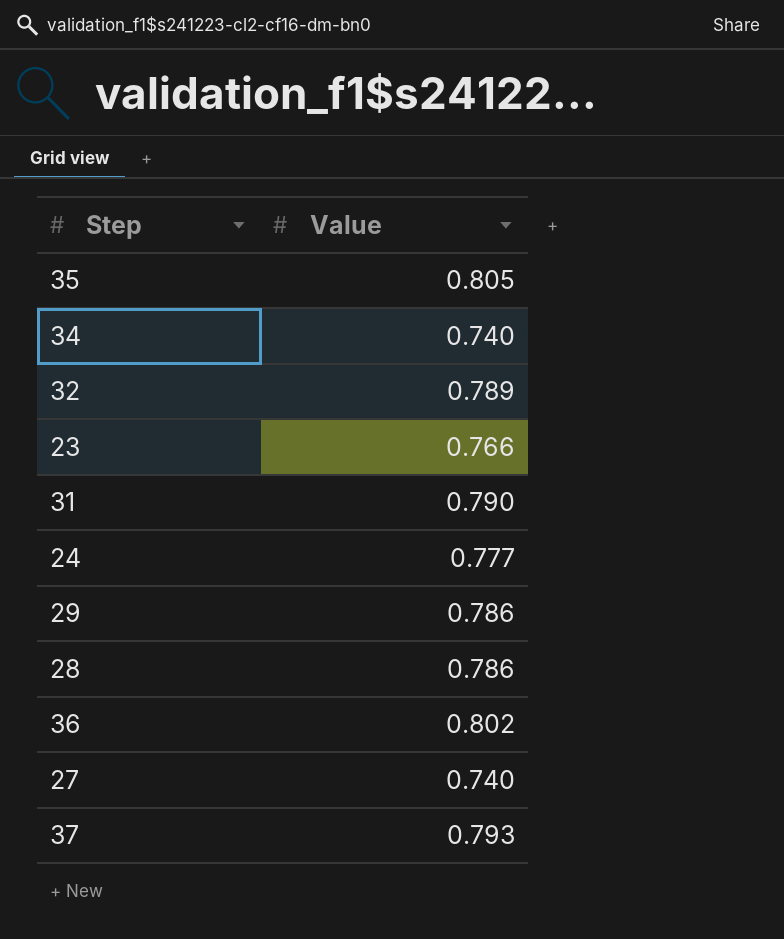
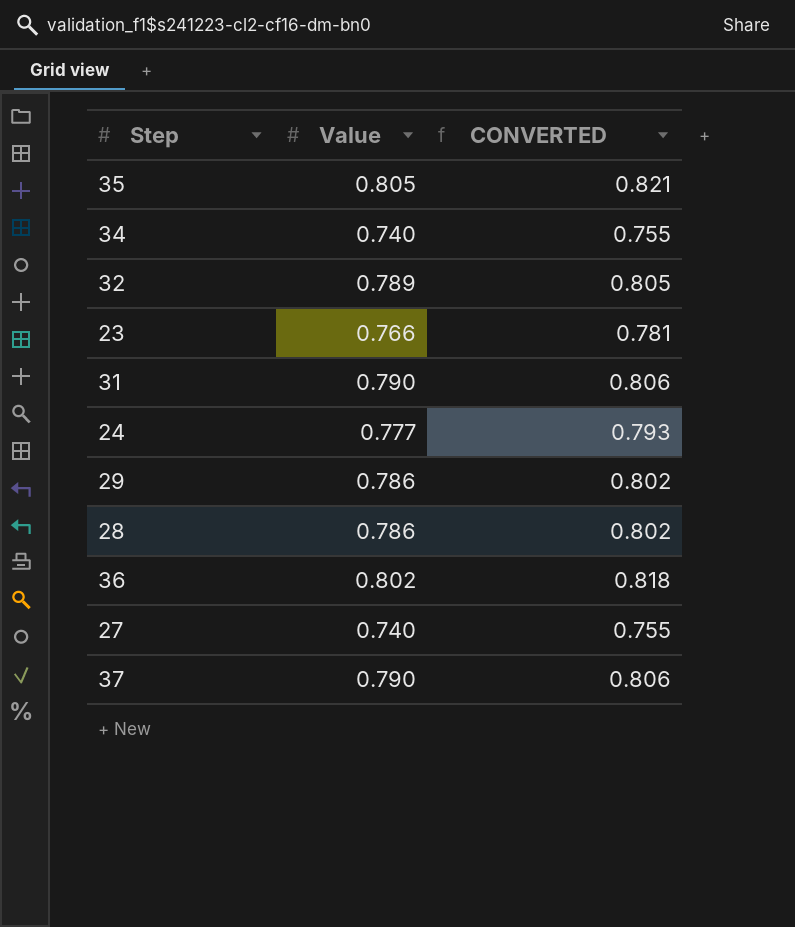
column CONVERTED | formula: none -> [Value] * 1.02
37 | Value: 0.793 -> 0.790

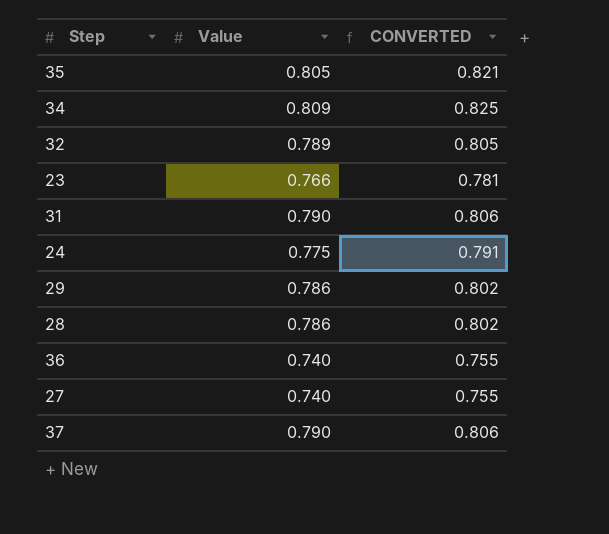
34 | Value: 0.740 -> 0.809
34 | CONVERTED: 0.755 -> 0.825
24 | Value: 0.777 -> 0.775
24 | CONVERTED: 0.793 -> 0.791
36 | Value: 0.802 -> 0.740
36 | CONVERTED: 0.818 -> 0.755

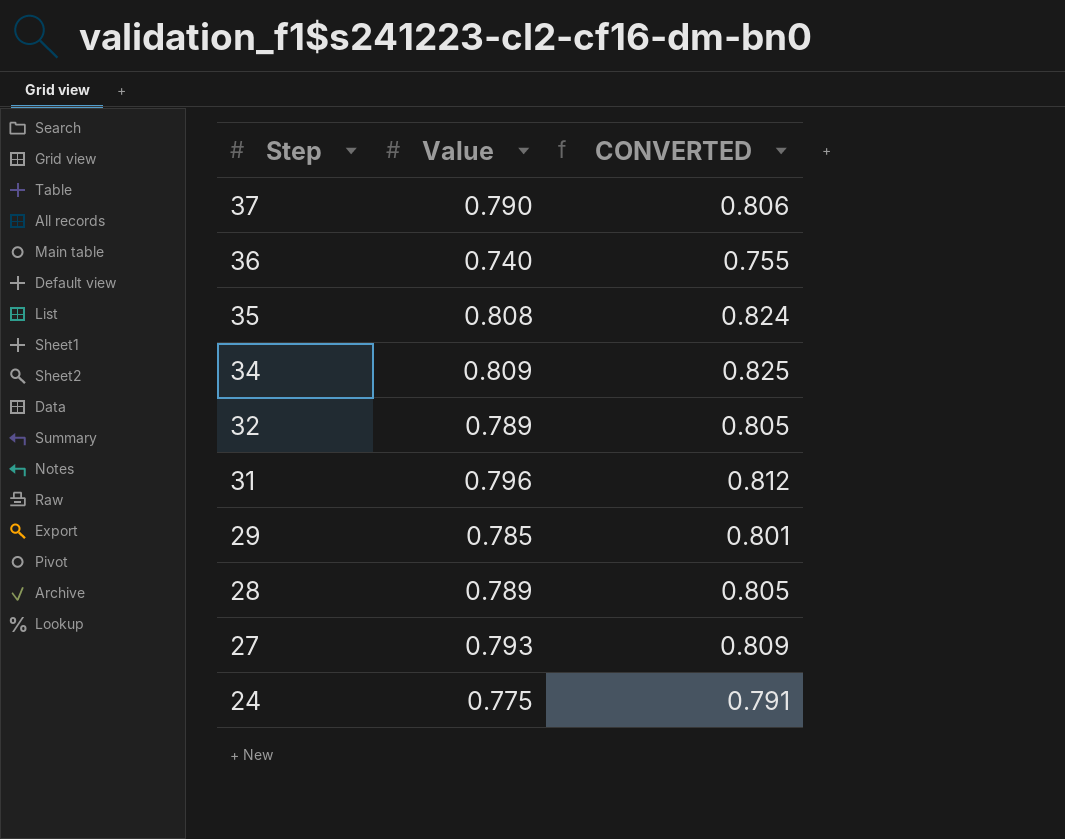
row order: none -> Step descending
row 23: 0.766 | 0.781 -> none
35 | Value: 0.805 -> 0.808
35 | CONVERTED: 0.821 -> 0.824
31 | Value: 0.790 -> 0.796
31 | CONVERTED: 0.806 -> 0.812
29 | Value: 0.786 -> 0.785
29 | CONVERTED: 0.802 -> 0.801
28 | Value: 0.786 -> 0.789
28 | CONVERTED: 0.802 -> 0.805
27 | Value: 0.740 -> 0.793
27 | CONVERTED: 0.755 -> 0.809

